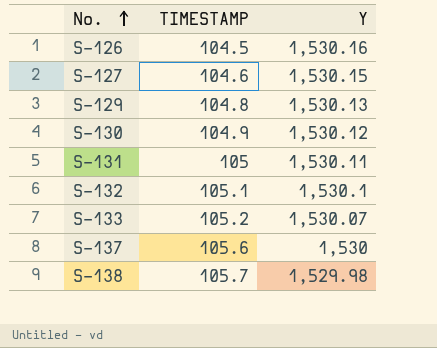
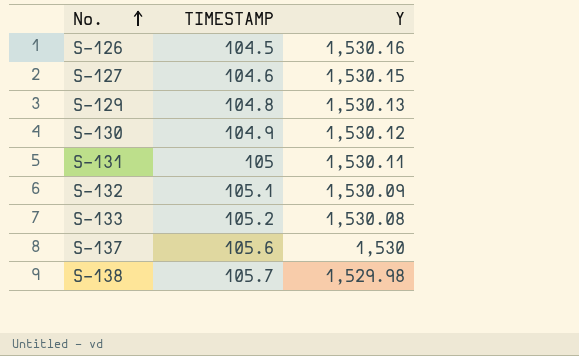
S-132 | Y: 1,530.1 -> 1,530.09
S-133 | Y: 1,530.07 -> 1,530.08

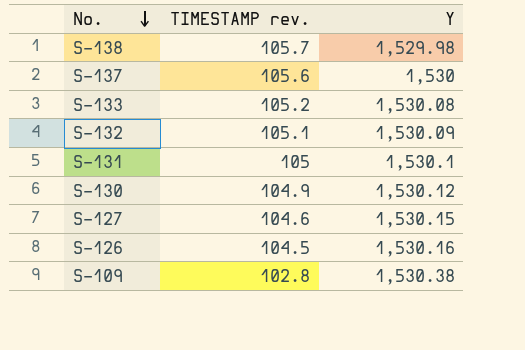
row order: No. ascending -> No. descending
column name: TIMESTAMP -> TIMESTAMP rev.
row S-129: 104.8 | 1,530.13 -> none
S-131 | Y: 1,530.11 -> 1,530.1
row S-109: none -> 102.8 | 1,530.38

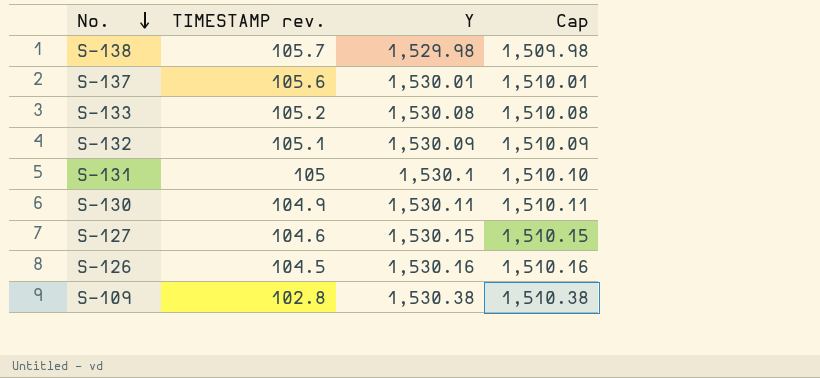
column Cap | formula: none -> [Y] - 20
S-137 | Y: 1,530 -> 1,530.01
S-130 | Y: 1,530.12 -> 1,530.11

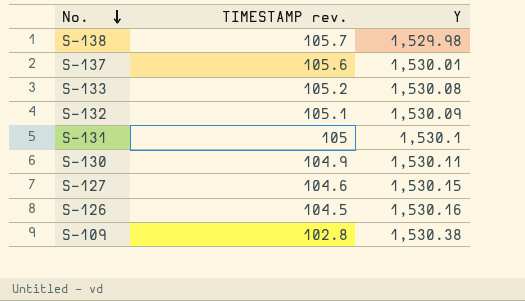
column Cap | formula: [Y] - 20 -> none

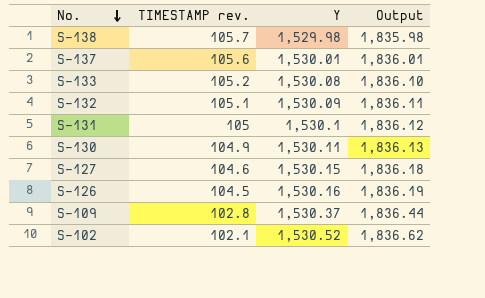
column Output | formula: none -> [Y] * 1.2
S-109 | Y: 1,530.38 -> 1,530.37
row S-102: none -> 102.1 | 1,530.52 | 1,836.62

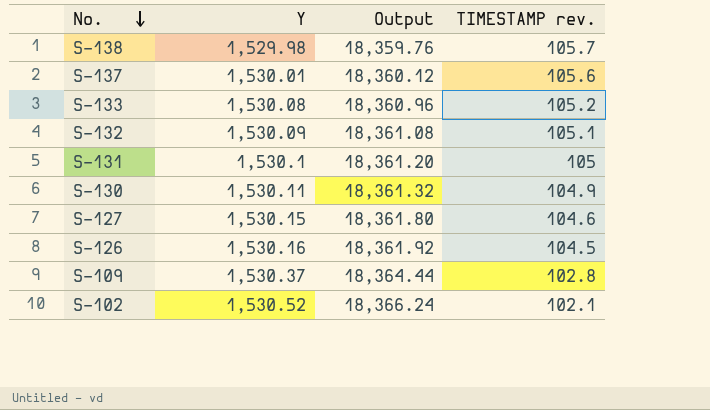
column Output | formula: [Y] * 1.2 -> [Y] * 12
column TIMESTAMP rev. | position: 2 -> 4

